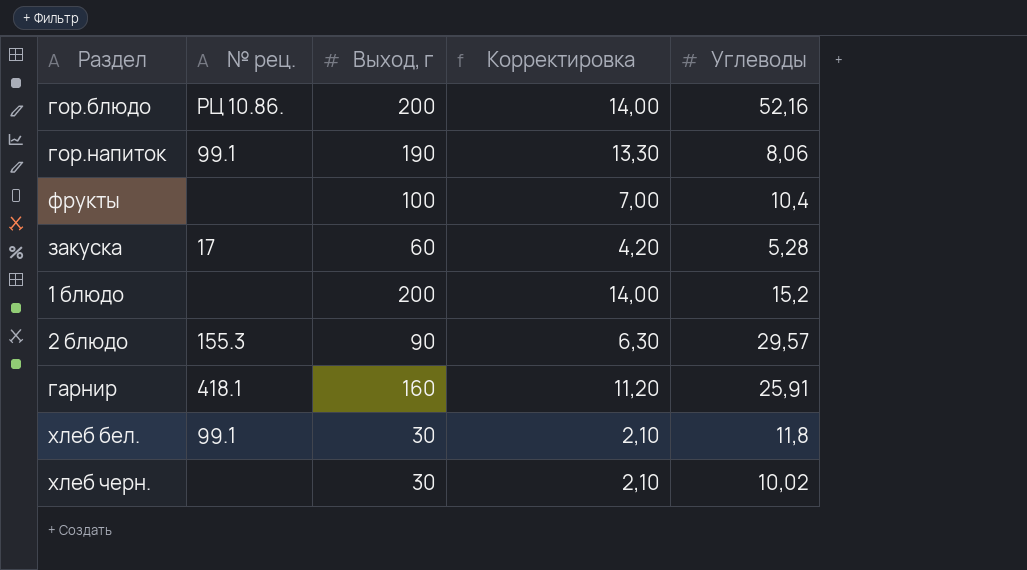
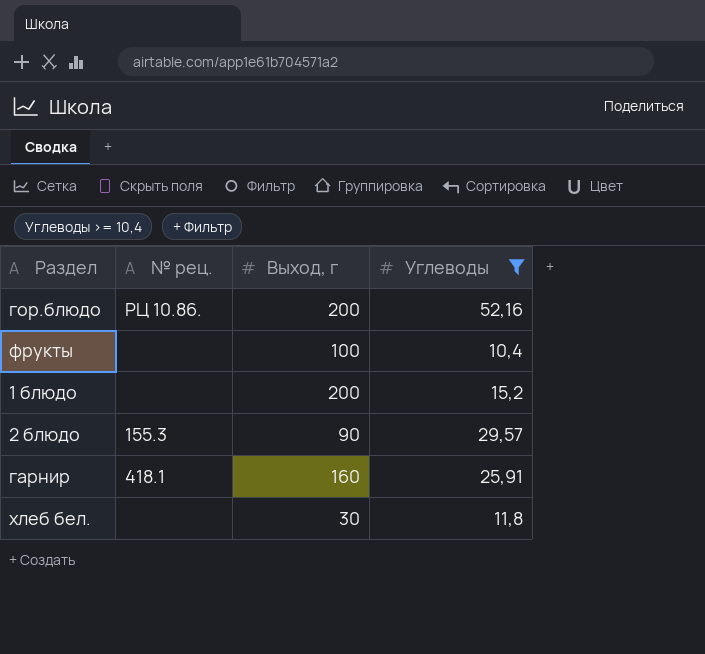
filter: none -> Углеводы >= 10,4
column Корректировка | formula: [Выход, г] * 0,07 -> none
хлеб бел. | № рец.: 99.1 -> none

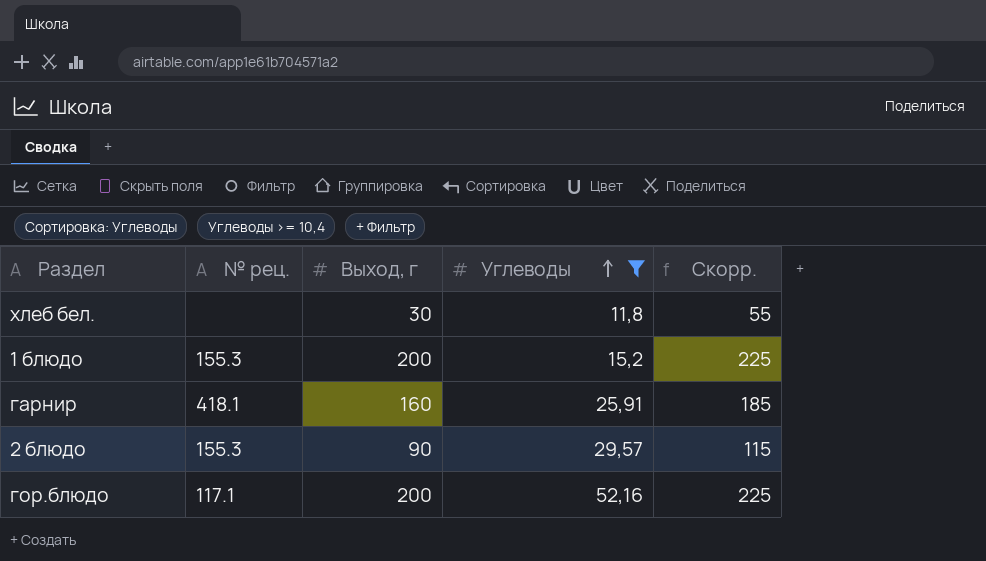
row order: none -> Углеводы ascending
column Скорр. | formula: none -> [Выход, г] + 25
row фрукты: none | 100 | 10,4 -> none
1 блюдо | № рец.: none -> 155.3
гор.блюдо | № рец.: РЦ 10.86. -> 117.1

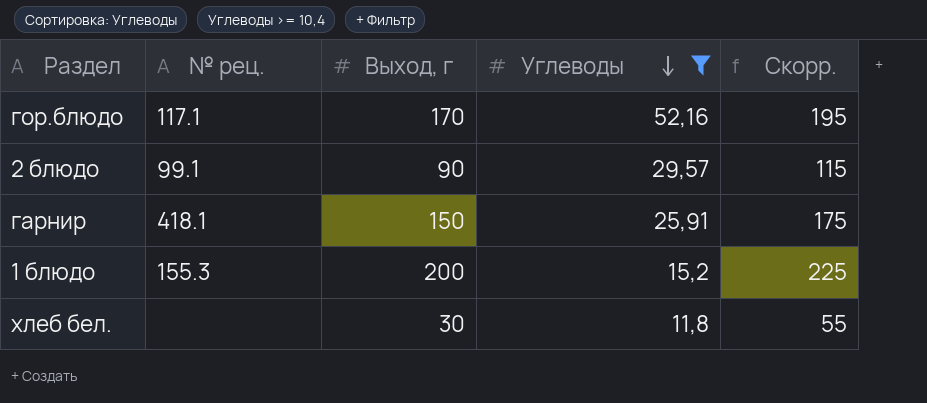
row order: Углеводы ascending -> Углеводы descending
гор.блюдо | Выход, г: 200 -> 170
гор.блюдо | Скорр.: 225 -> 195
2 блюдо | № рец.: 155.3 -> 99.1
гарнир | Выход, г: 160 -> 150
гарнир | Скорр.: 185 -> 175

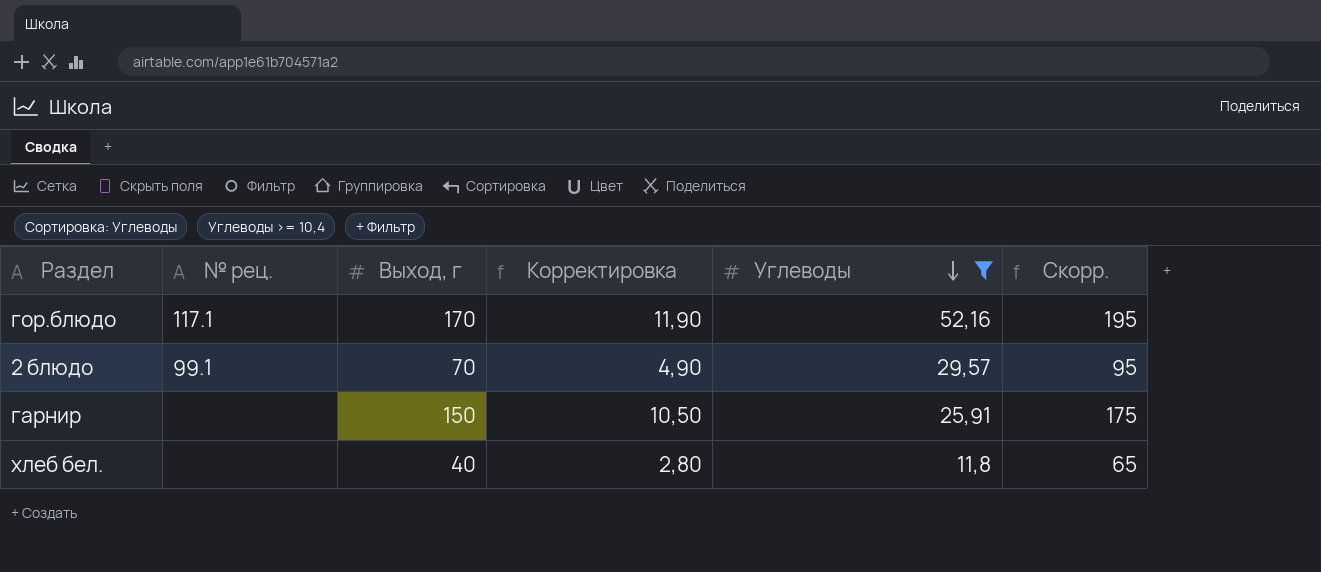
column Корректировка | formula: none -> [Выход, г] * 0,07
row 1 блюдо: 155.3 | 200 | 15,2 | 225 -> none
2 блюдо | Выход, г: 90 -> 70
2 блюдо | Скорр.: 115 -> 95
гарнир | № рец.: 418.1 -> none
хлеб бел. | Выход, г: 30 -> 40
хлеб бел. | Скорр.: 55 -> 65

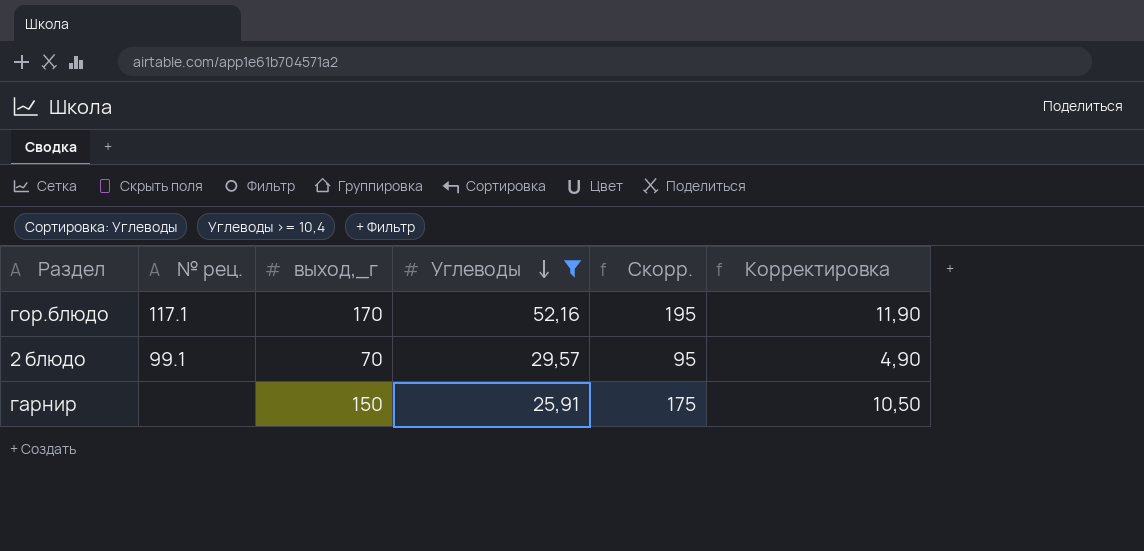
column name: Выход, г -> выход,_г
column Корректировка | position: 4 -> 6
row хлеб бел.: none | 40 | 2,80 | 11,8 | 65 -> none

